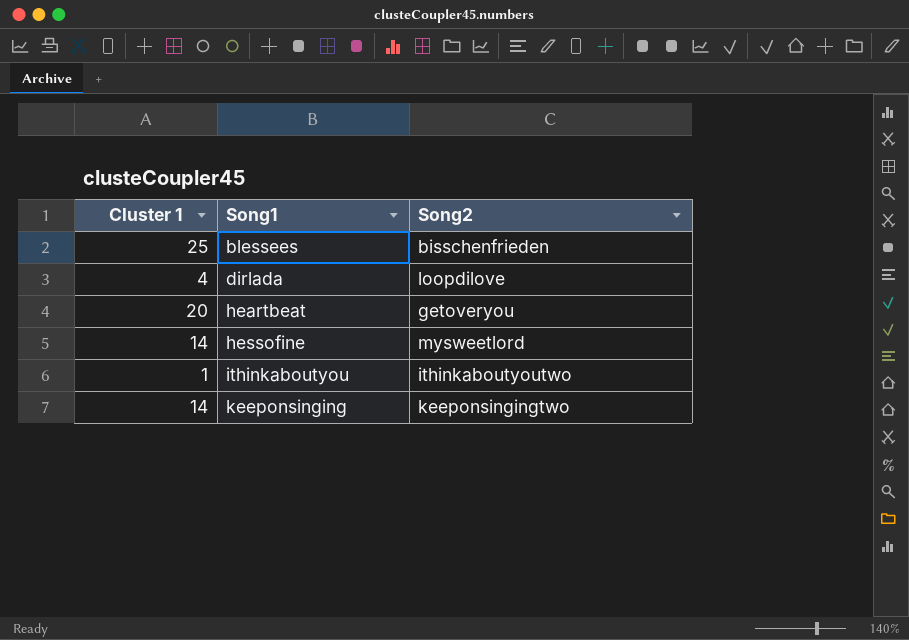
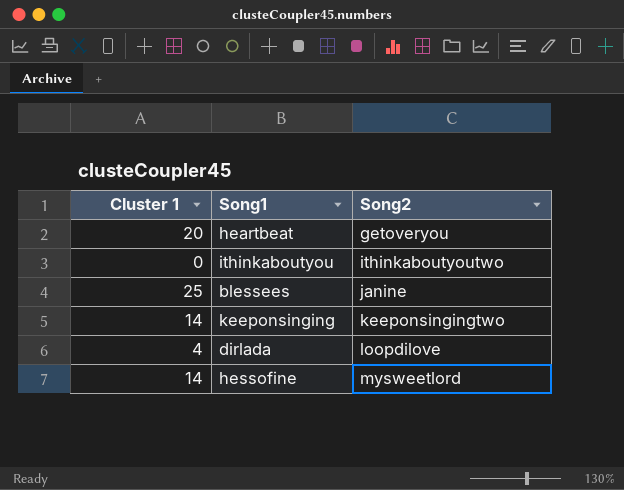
row order: Song1 ascending -> Song2 ascending
ithinkaboutyou | Cluster 1: 1 -> 0
blessees | Song2: bisschenfrieden -> janine

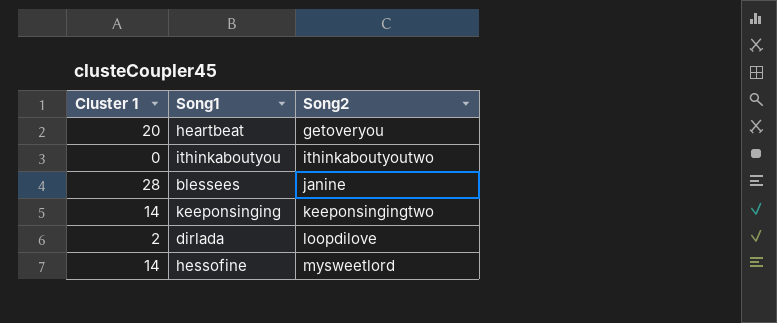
blessees | Cluster 1: 25 -> 28
dirlada | Cluster 1: 4 -> 2

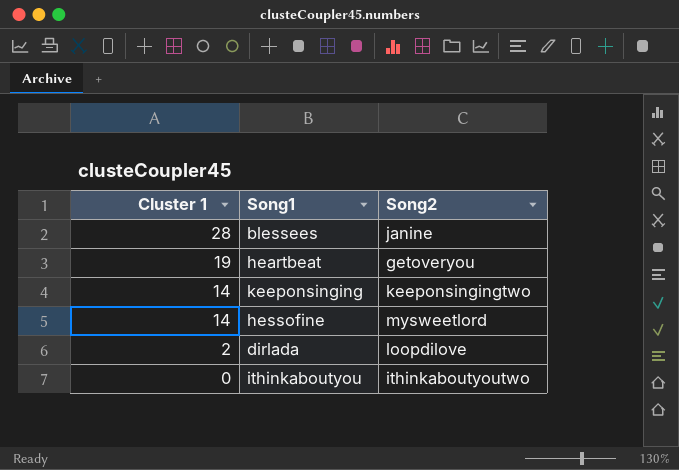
row order: Song2 ascending -> Cluster 1 descending
heartbeat | Cluster 1: 20 -> 19

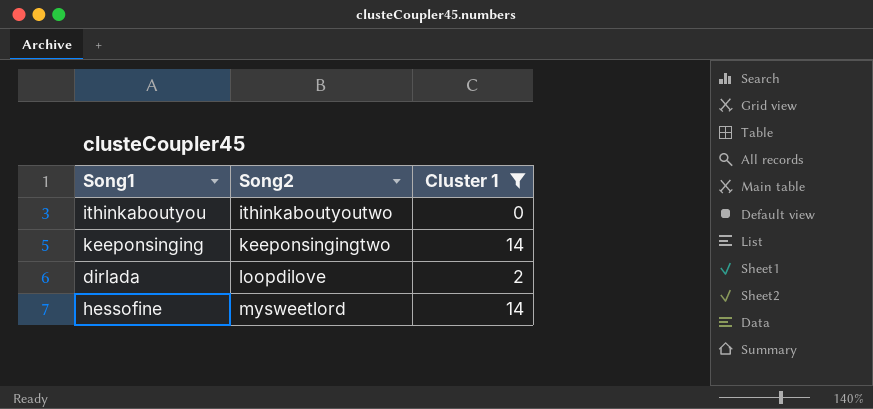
filter: none -> Cluster 1 <= 14
row order: Cluster 1 descending -> Song2 ascending
column Cluster 1 | position: 1 -> 3

